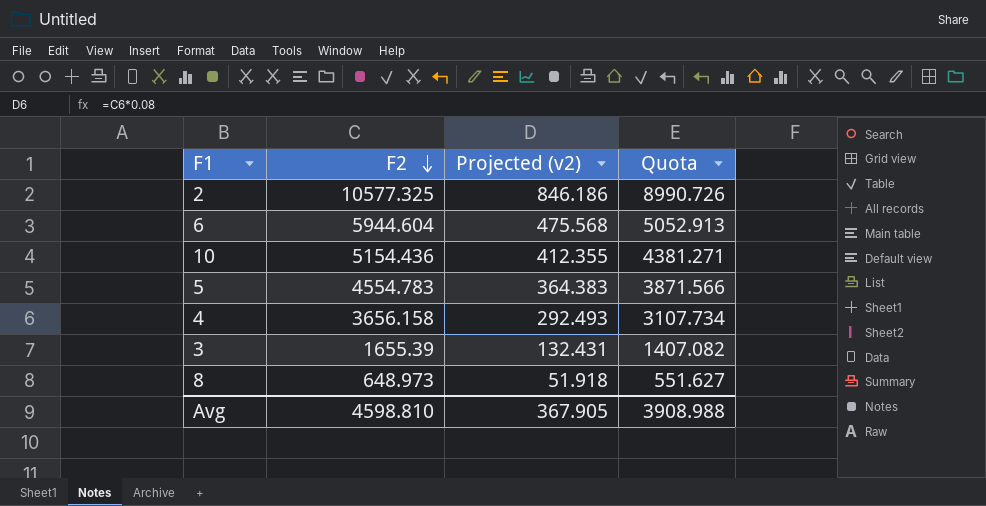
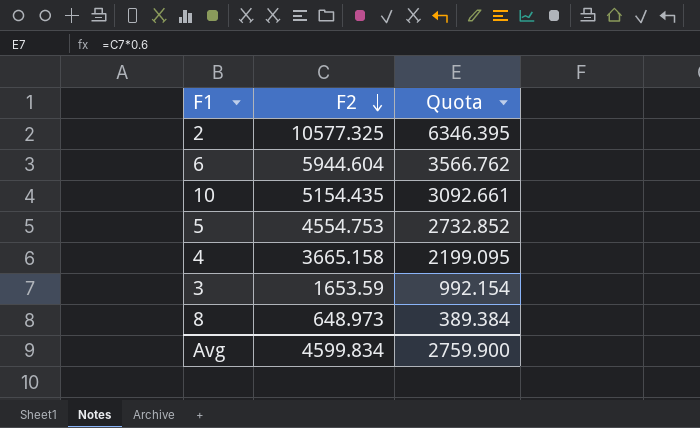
column Projected (v2) | formula: [F2] * 0.08 -> none
column Quota | formula: [F2] * 0.85 -> [F2] * 0.6
10 | F2: 5154.436 -> 5154.435
5 | F2: 4554.783 -> 4554.753
4 | F2: 3656.158 -> 3665.158
3 | F2: 1655.39 -> 1653.59
Avg | F2: 4598.810 -> 4599.834
Avg | Quota: 3908.988 -> 2759.900

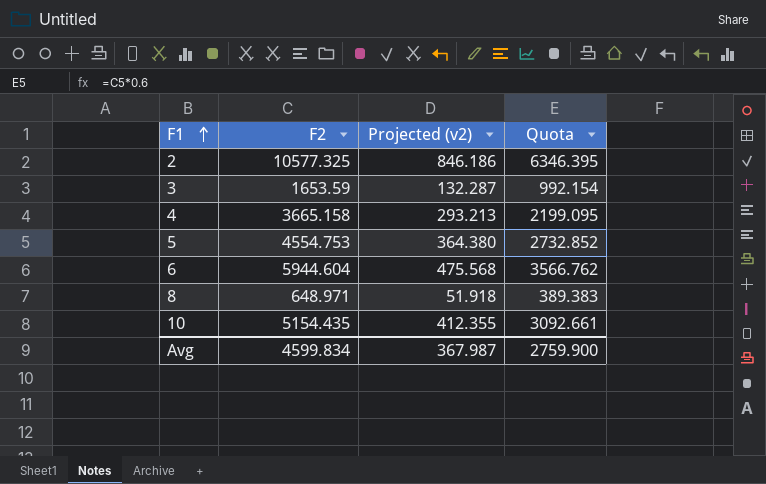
row order: F2 descending -> F1 ascending
column Projected (v2) | formula: none -> [F2] * 0.08
8 | F2: 648.973 -> 648.971
8 | Quota: 389.384 -> 389.383

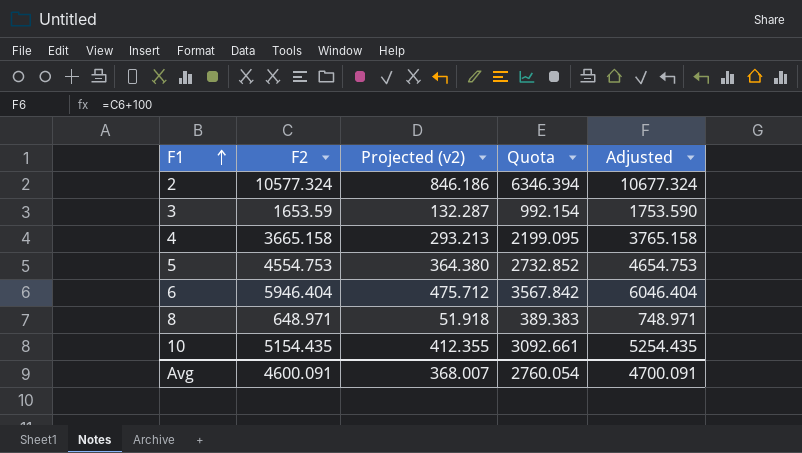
column Adjusted | formula: none -> [F2] + 100
2 | F2: 10577.325 -> 10577.324
2 | Quota: 6346.395 -> 6346.394
6 | F2: 5944.604 -> 5946.404
6 | Projected (v2): 475.568 -> 475.712
6 | Quota: 3566.762 -> 3567.842
Avg | F2: 4599.834 -> 4600.091
Avg | Projected (v2): 367.987 -> 368.007
Avg | Quota: 2759.900 -> 2760.054

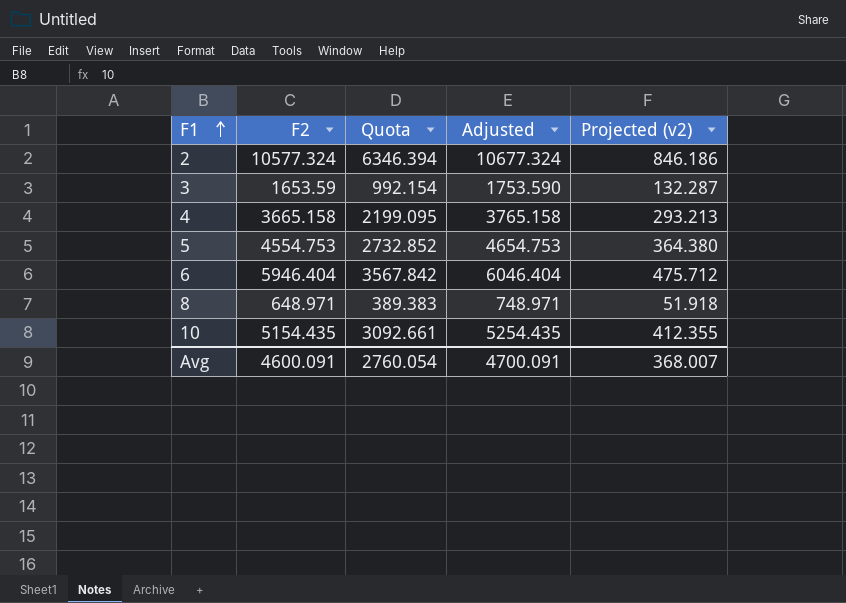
column Projected (v2) | position: 3 -> 5

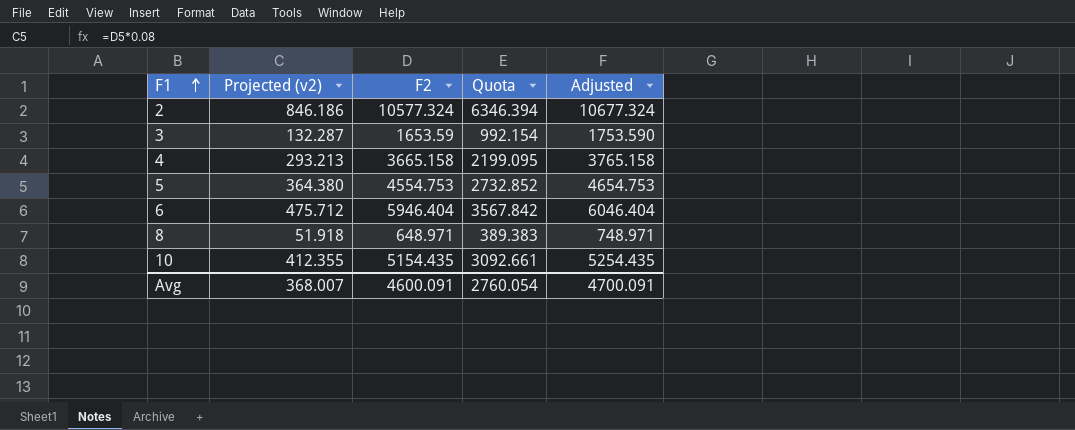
column Projected (v2) | position: 5 -> 2

